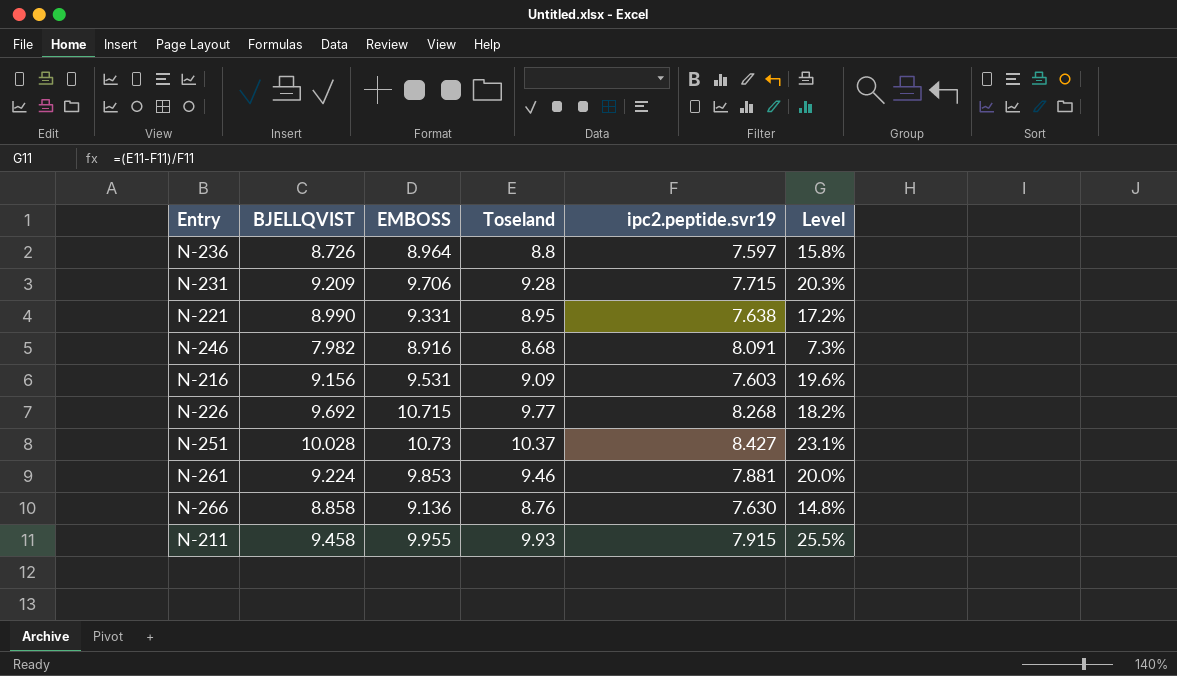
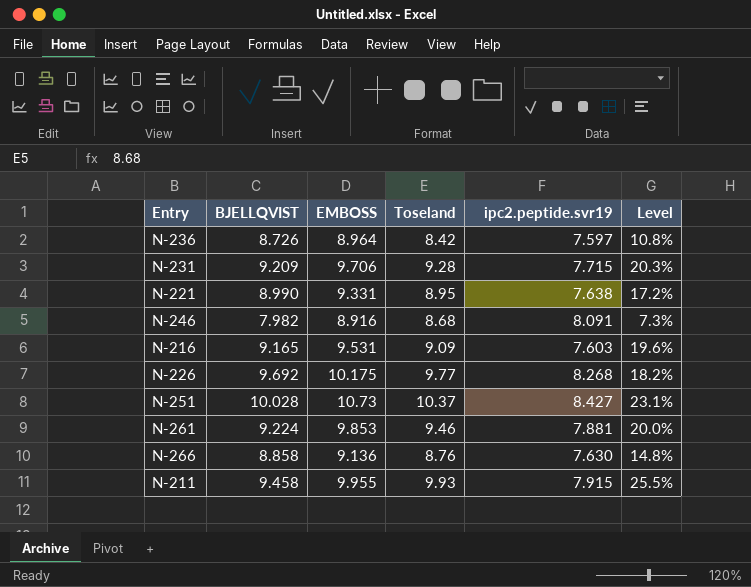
N-236 | Toseland: 8.8 -> 8.42
N-236 | Level: 15.8% -> 10.8%
N-216 | BJELLQVIST: 9.156 -> 9.165
N-226 | EMBOSS: 10.715 -> 10.175

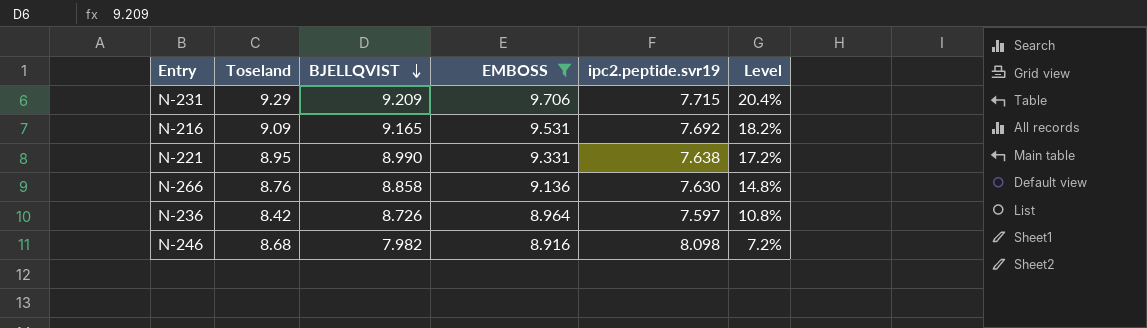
filter: none -> EMBOSS <= 9.706
row order: none -> BJELLQVIST descending
column Toseland | position: 4 -> 2
N-231 | Toseland: 9.28 -> 9.29
N-231 | Level: 20.3% -> 20.4%
N-216 | ipc2.peptide.svr19: 7.603 -> 7.692
N-216 | Level: 19.6% -> 18.2%
N-246 | ipc2.peptide.svr19: 8.091 -> 8.098
N-246 | Level: 7.3% -> 7.2%

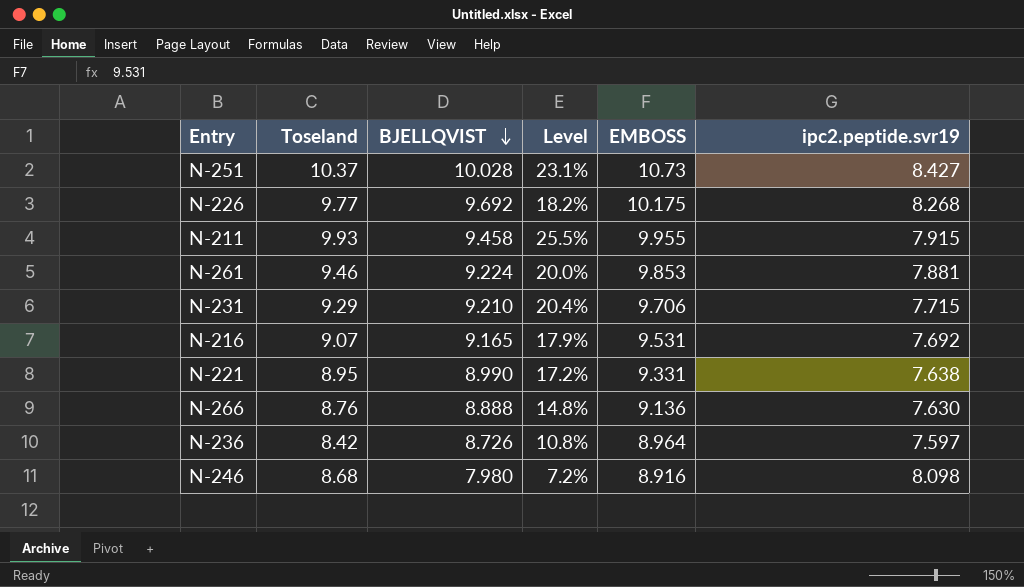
filter: EMBOSS <= 9.706 -> none
column Level | position: 6 -> 4
N-231 | BJELLQVIST: 9.209 -> 9.210
N-216 | Toseland: 9.09 -> 9.07
N-216 | Level: 18.2% -> 17.9%
N-266 | BJELLQVIST: 8.858 -> 8.888
N-246 | BJELLQVIST: 7.982 -> 7.980

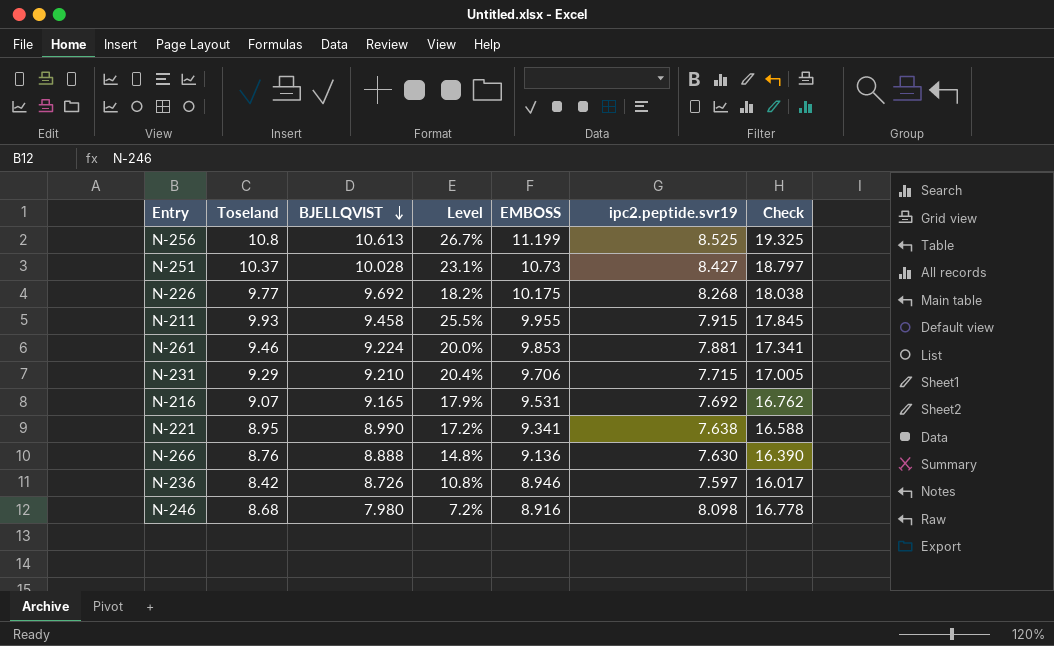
column Check | formula: none -> [Toseland] + [ipc2.peptide.svr19]
row N-256: none -> 10.8 | 10.613 | 26.7% | 11.199 | 8.525 | 19.325
N-221 | EMBOSS: 9.331 -> 9.341
N-236 | EMBOSS: 8.964 -> 8.946

